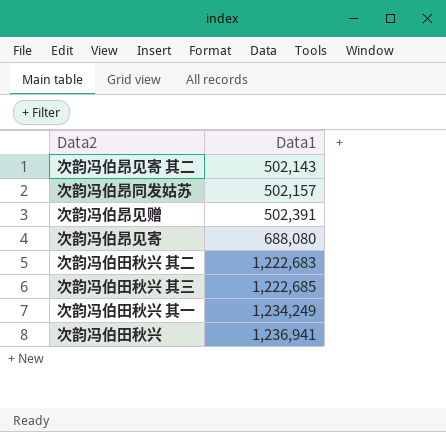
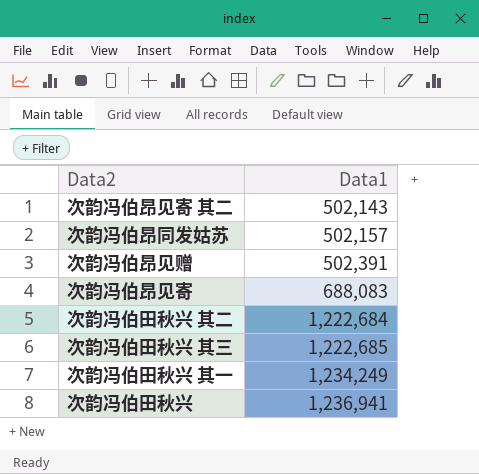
次韵冯伯昂见寄 | Data1: 688,080 -> 688,083
次韵冯伯田秋兴 其二 | Data1: 1,222,683 -> 1,222,684

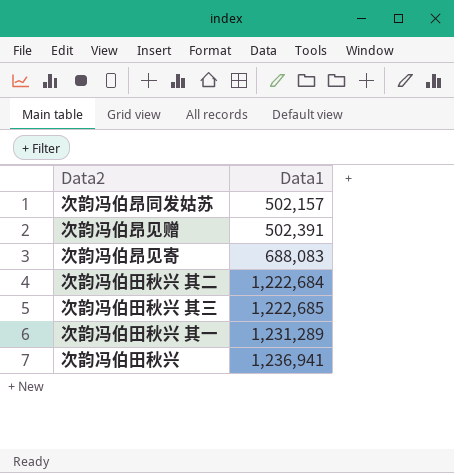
row 次韵冯伯昂见寄 其二: 502,143 -> none
次韵冯伯田秋兴 其一 | Data1: 1,234,249 -> 1,231,289

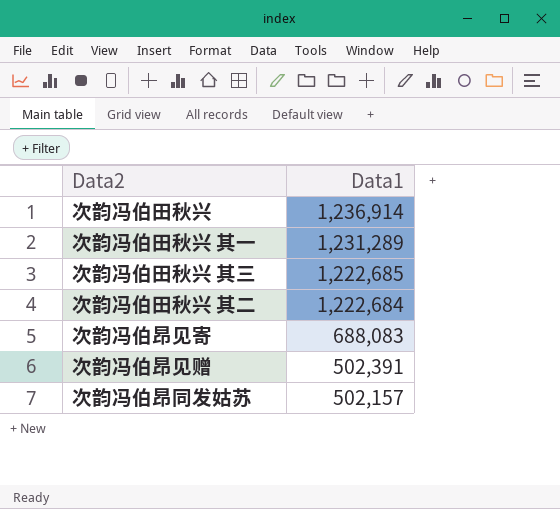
row order: Data1 ascending -> Data1 descending
次韵冯伯田秋兴 | Data1: 1,236,941 -> 1,236,914

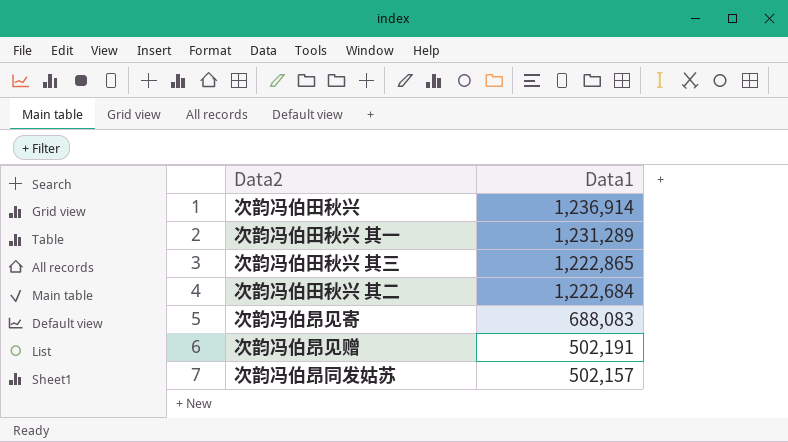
次韵冯伯田秋兴 其三 | Data1: 1,222,685 -> 1,222,865
次韵冯伯昂见赠 | Data1: 502,391 -> 502,191

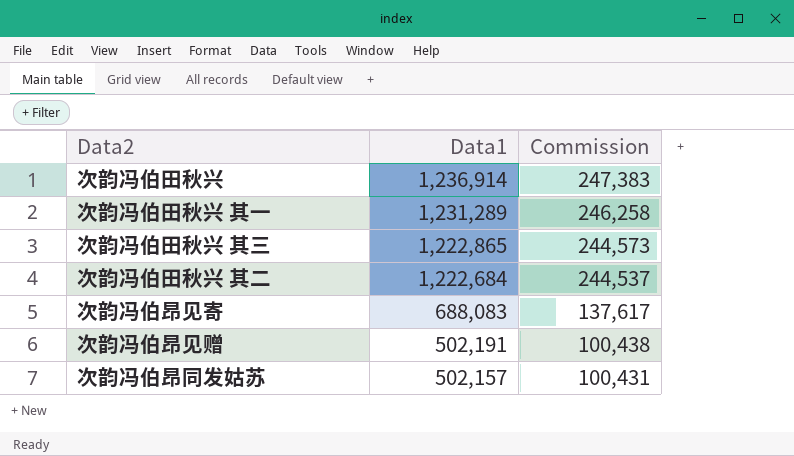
column Commission | formula: none -> [Data1] * 0.2

